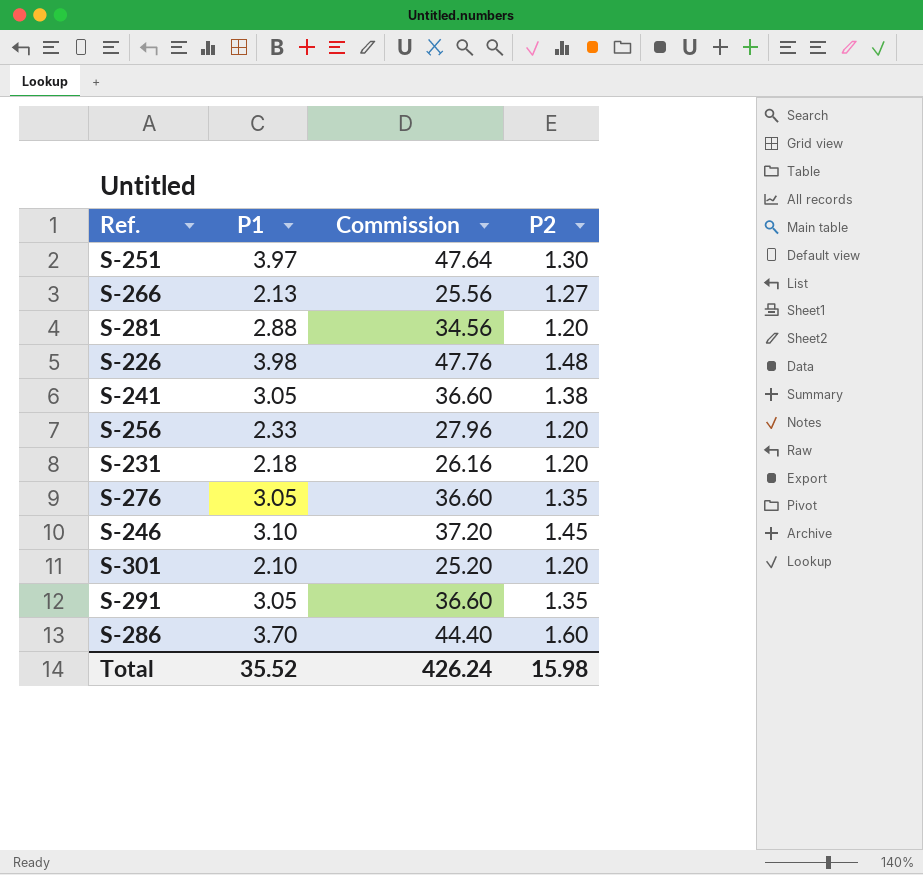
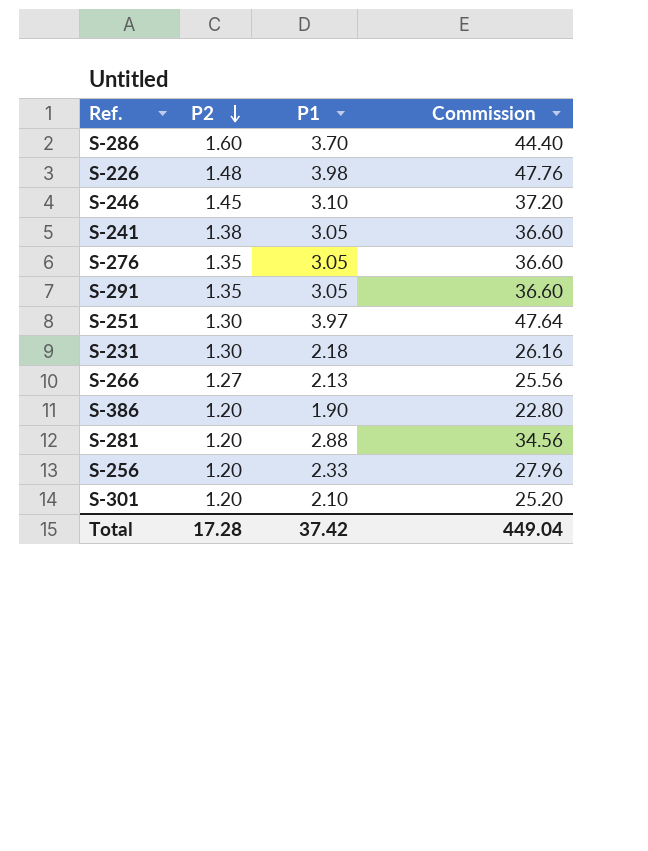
row order: none -> P2 descending
column P2 | position: 4 -> 2
S-231 | P2: 1.20 -> 1.30
row S-386: none -> 1.20 | 1.90 | 22.80
Total | P2: 15.98 -> 17.28
Total | P1: 35.52 -> 37.42
Total | Commission: 426.24 -> 449.04

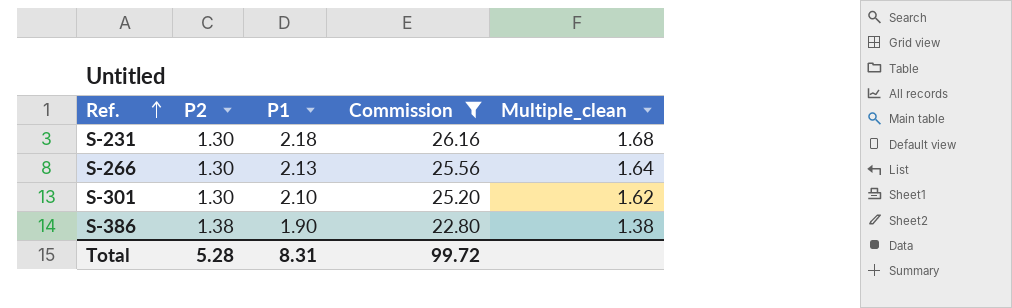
filter: none -> Commission <= 26.16
row order: P2 descending -> Ref. ascending
column Multiple_clean | formula: none -> [P1] / [P2]
S-266 | P2: 1.27 -> 1.30
S-301 | P2: 1.20 -> 1.30
S-386 | P2: 1.20 -> 1.38
Total | P2: 17.28 -> 5.28
Total | P1: 37.42 -> 8.31
Total | Commission: 449.04 -> 99.72

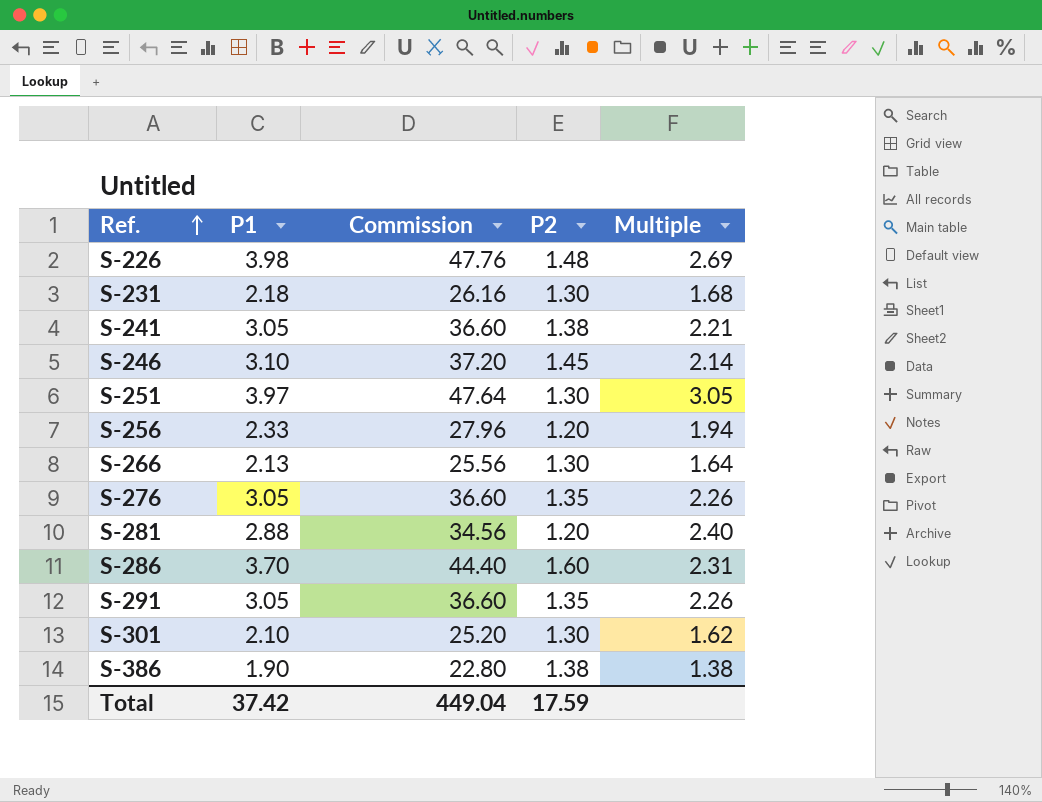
filter: Commission <= 26.16 -> none
column P2 | position: 2 -> 4
column name: Multiple_clean -> Multiple
Total | P1: 8.31 -> 37.42
Total | Commission: 99.72 -> 449.04
Total | P2: 5.28 -> 17.59

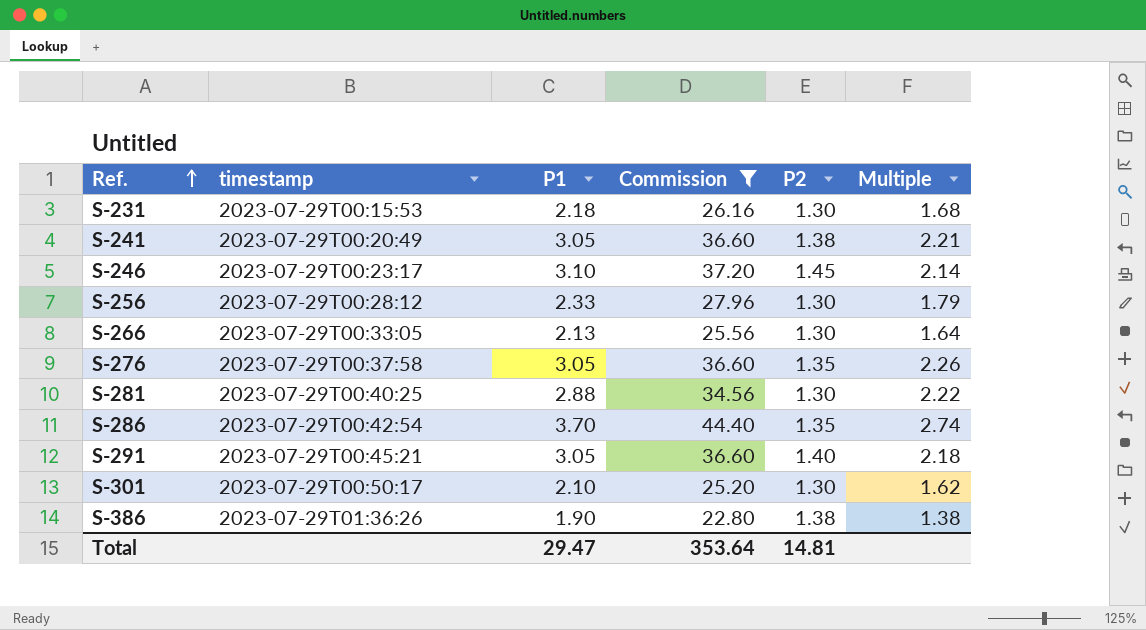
filter: none -> Commission <= 44.40
column timestamp | position: none -> 2
S-256 | P2: 1.20 -> 1.30
S-256 | Multiple: 1.94 -> 1.79
S-281 | P2: 1.20 -> 1.30
S-281 | Multiple: 2.40 -> 2.22
S-286 | P2: 1.60 -> 1.35
S-286 | Multiple: 2.31 -> 2.74
S-291 | P2: 1.35 -> 1.40
S-291 | Multiple: 2.26 -> 2.18
Total | P1: 37.42 -> 29.47
Total | Commission: 449.04 -> 353.64
Total | P2: 17.59 -> 14.81

